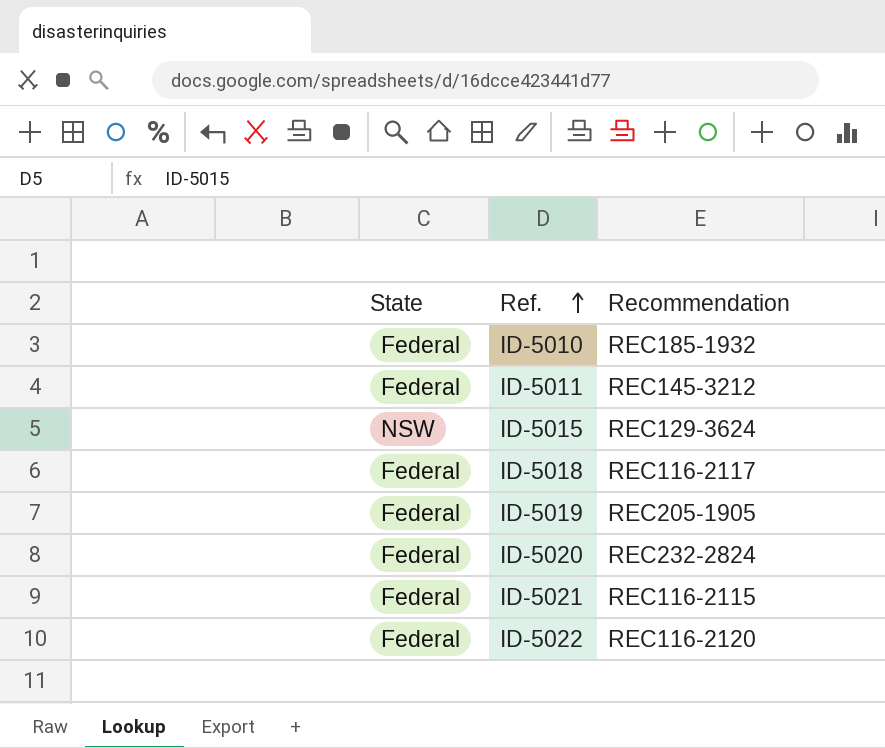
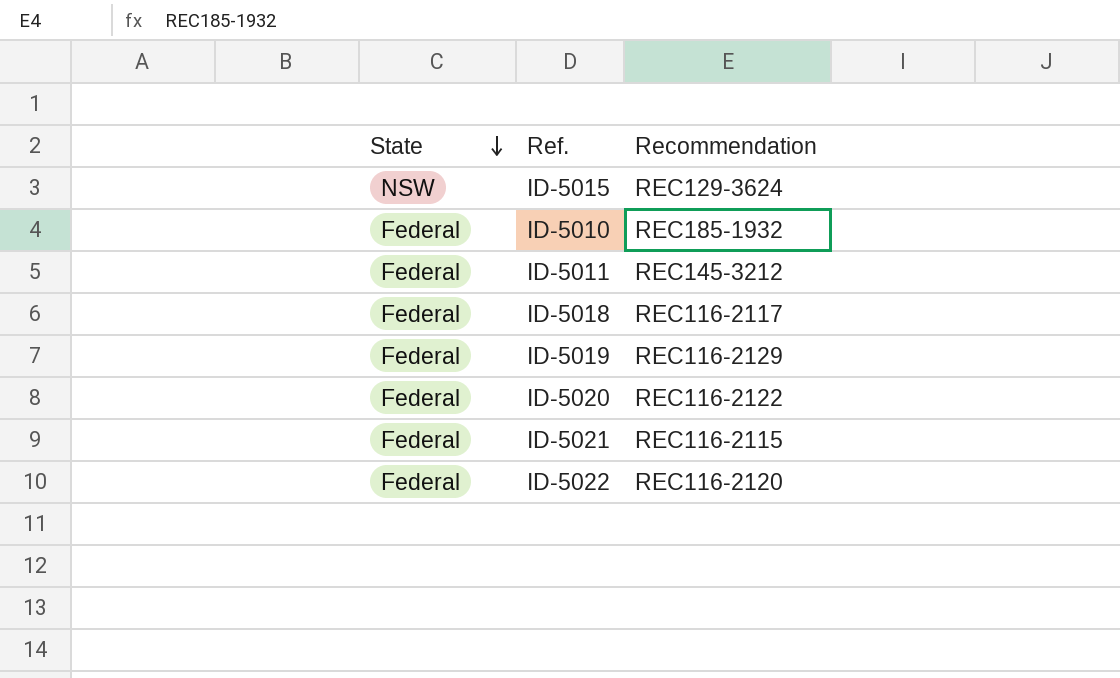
row order: Ref. ascending -> State descending
ID-5019 | Recommendation: REC205-1905 -> REC116-2129
ID-5020 | Recommendation: REC232-2824 -> REC116-2122

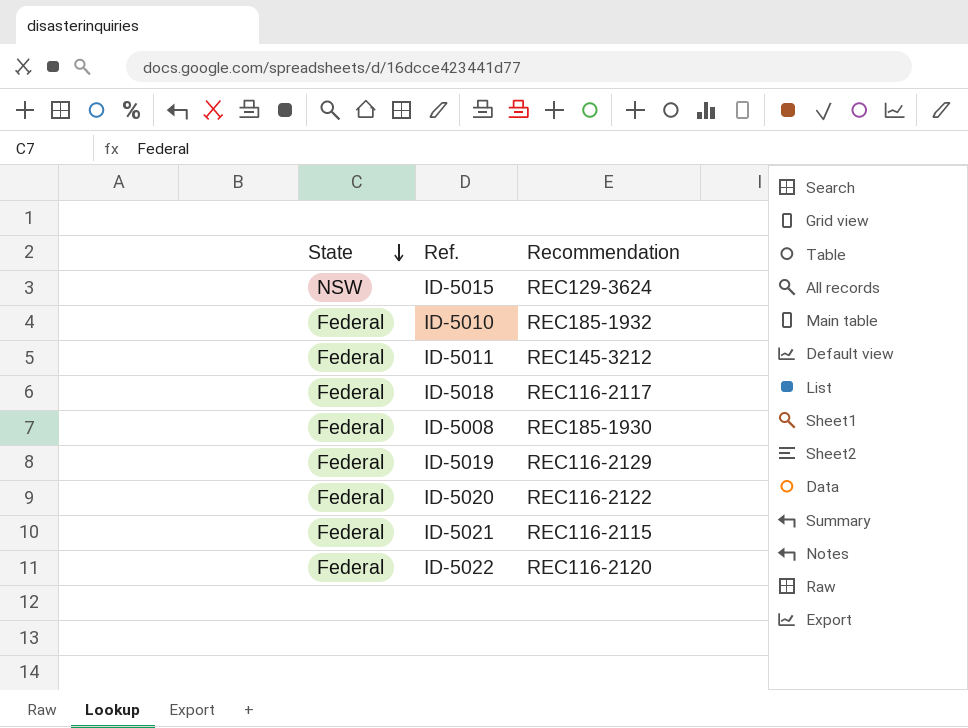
row ID-5008: none -> Federal | REC185-1930

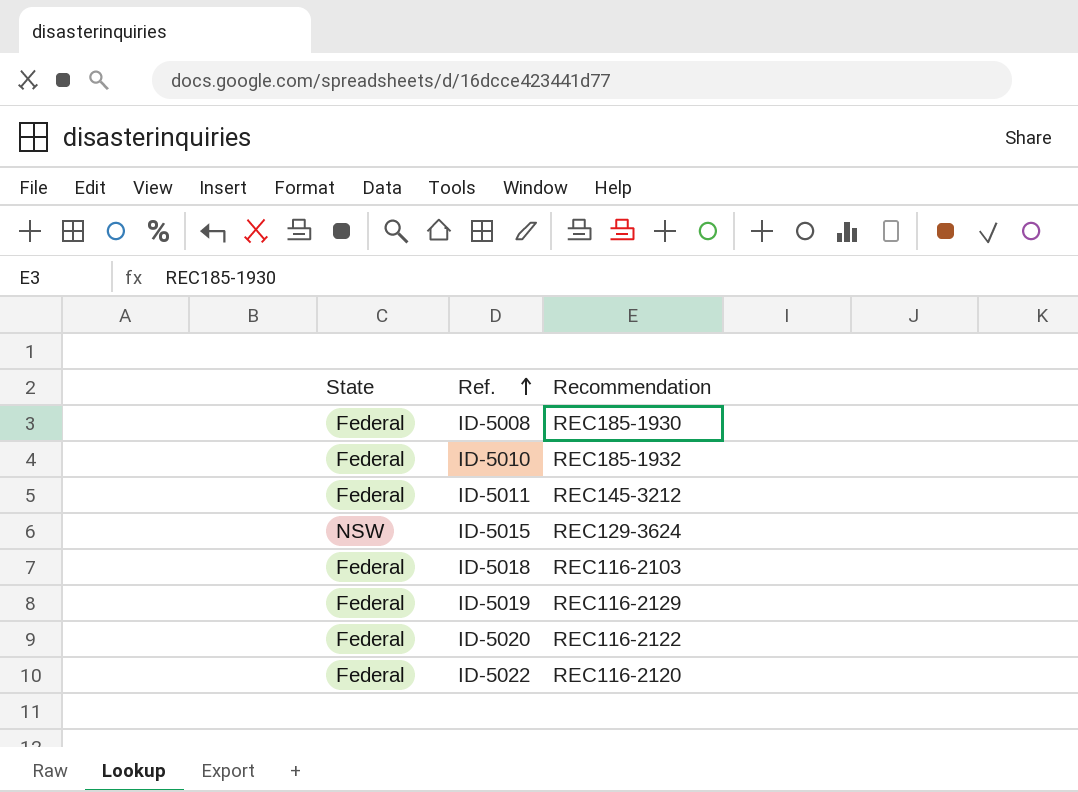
row order: State descending -> Ref. ascending
row ID-5021: Federal | REC116-2115 -> none
ID-5018 | Recommendation: REC116-2117 -> REC116-2103

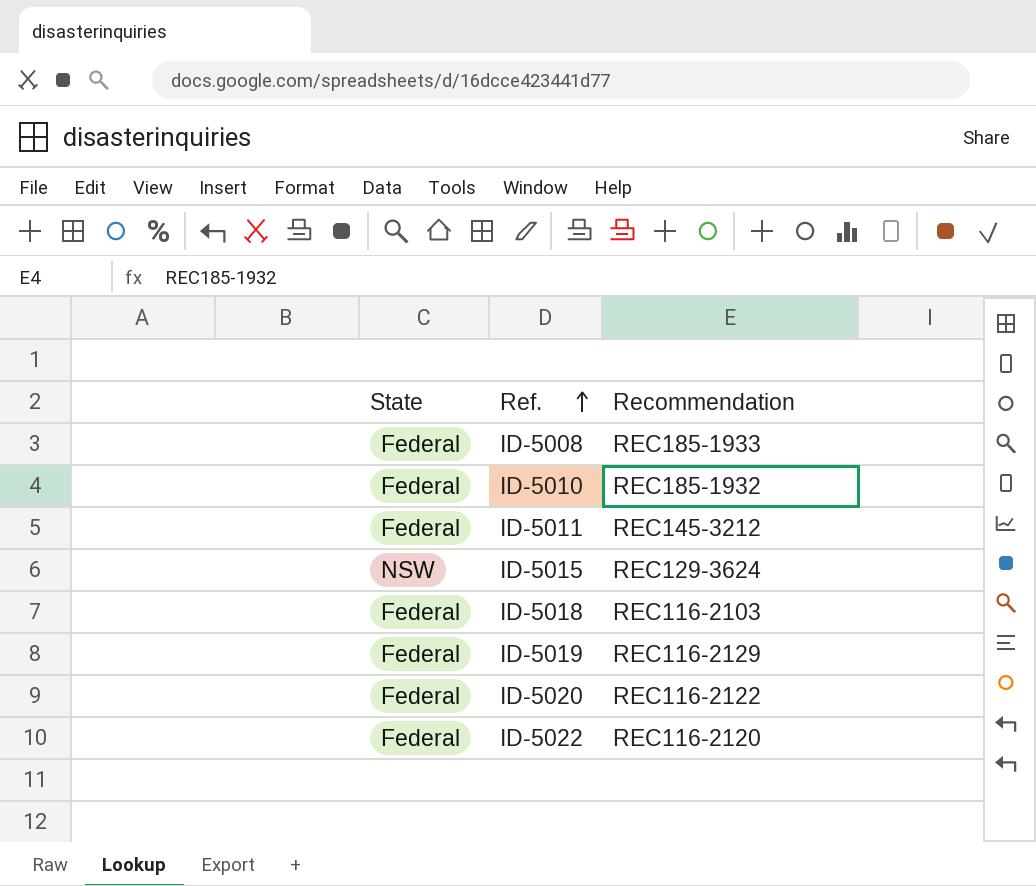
ID-5008 | Recommendation: REC185-1930 -> REC185-1933

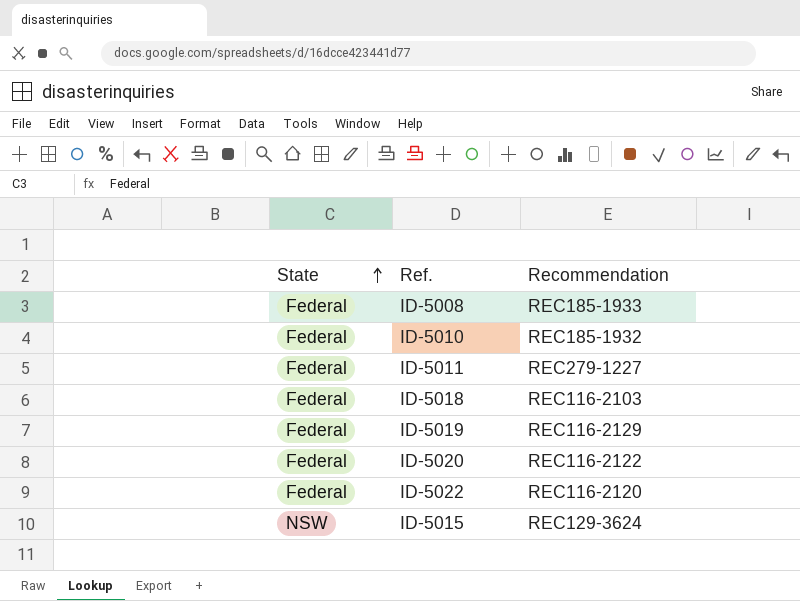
row order: Ref. ascending -> State ascending
ID-5011 | Recommendation: REC145-3212 -> REC279-1227

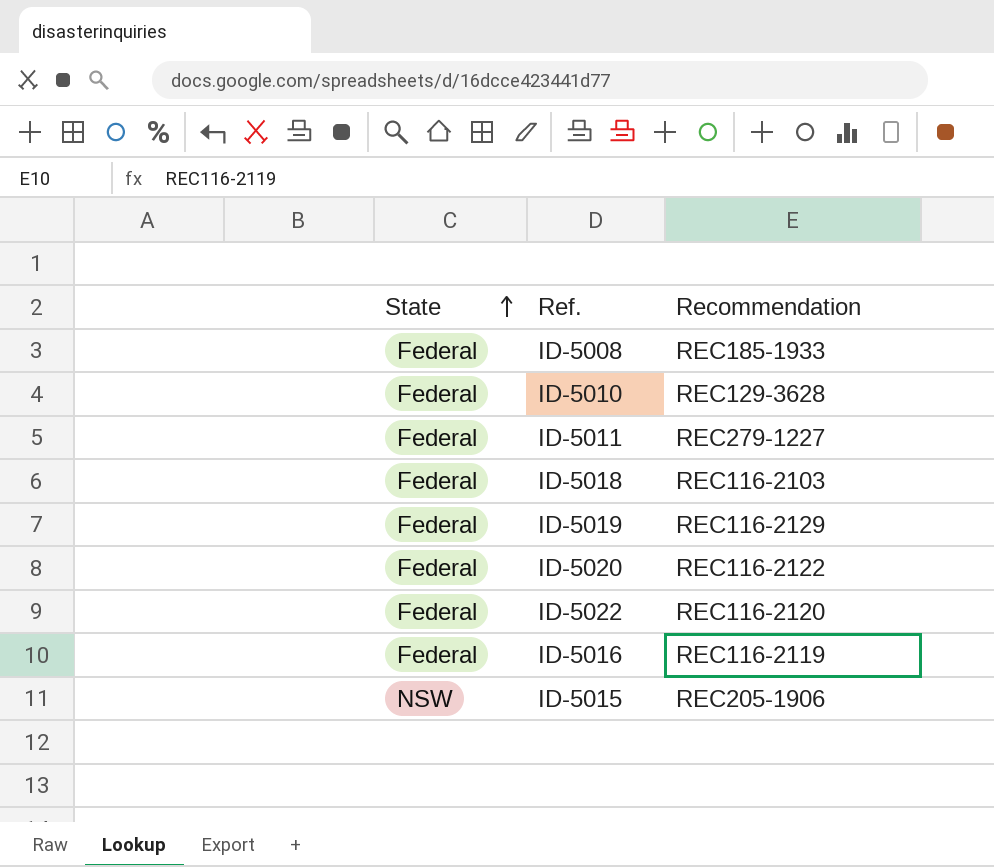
ID-5010 | Recommendation: REC185-1932 -> REC129-3628
row ID-5016: none -> Federal | REC116-2119
ID-5015 | Recommendation: REC129-3624 -> REC205-1906

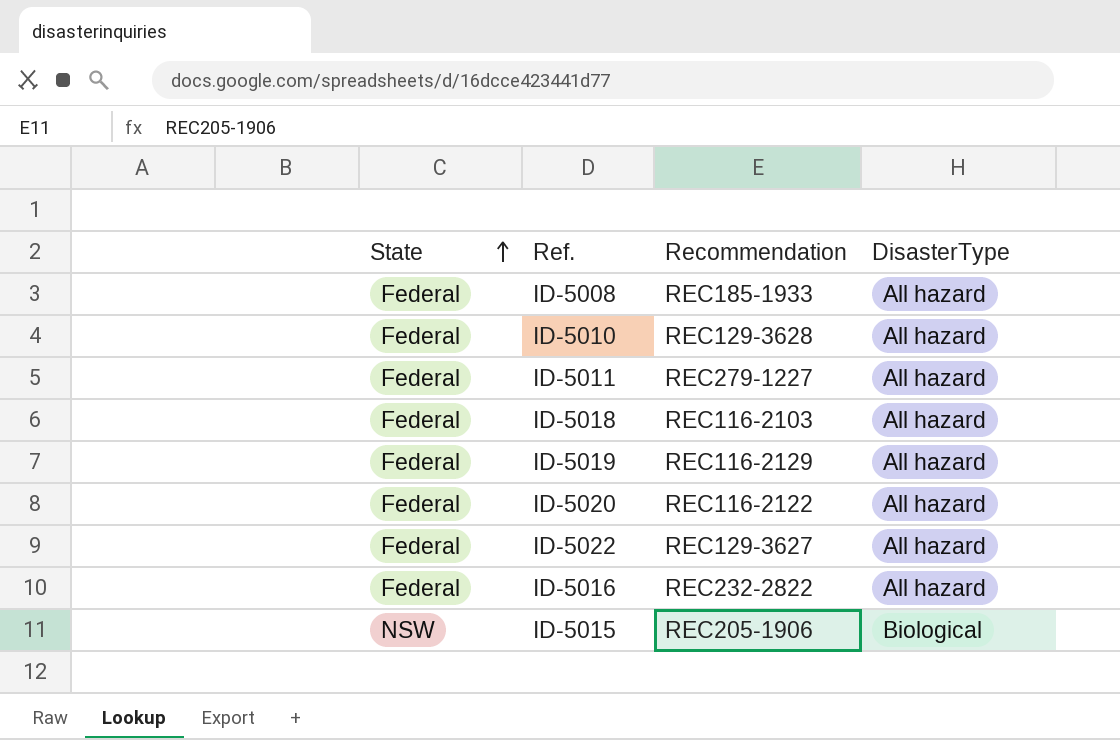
column DisasterType | position: none -> 4
ID-5022 | Recommendation: REC116-2120 -> REC129-3627
ID-5016 | Recommendation: REC116-2119 -> REC232-2822

